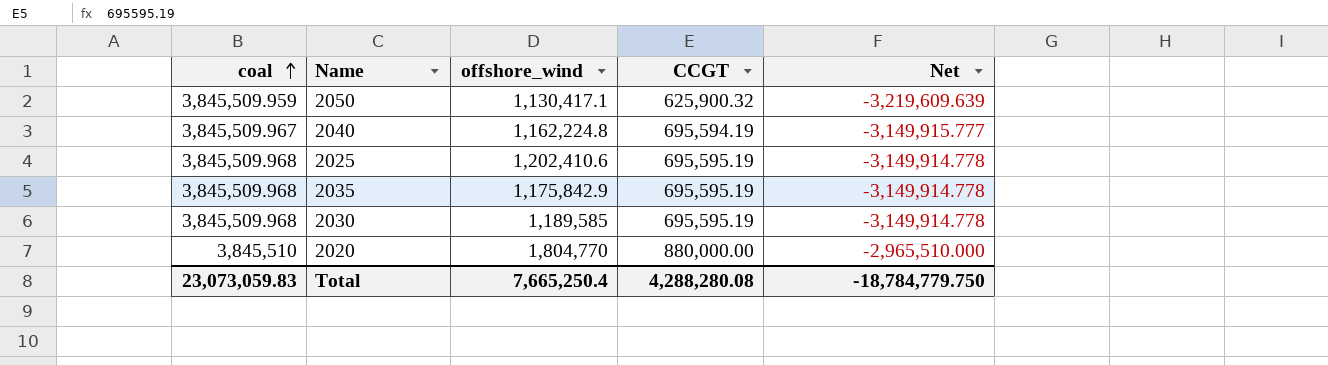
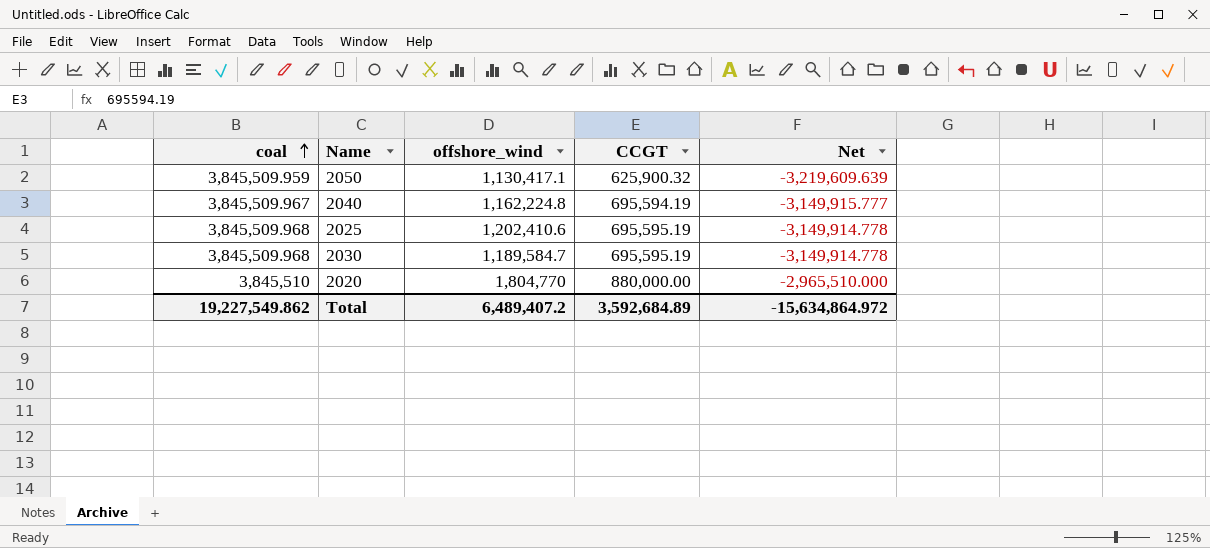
row 2035: 3,845,509.968 | 1,175,842.9 | 695,595.19 | -3,149,914.778 -> none
2030 | offshore_wind: 1,189,585 -> 1,189,584.7
Total | coal: 23,073,059.83 -> 19,227,549.862
Total | offshore_wind: 7,665,250.4 -> 6,489,407.2
Total | CCGT: 4,288,280.08 -> 3,592,684.89
Total | Net: -18,784,779.750 -> -15,634,864.972

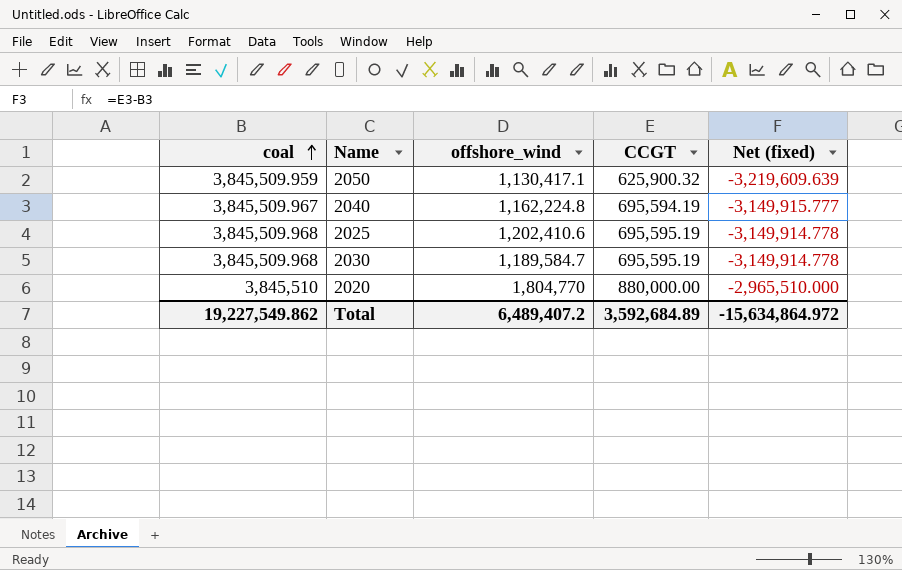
column name: Net -> Net (fixed)

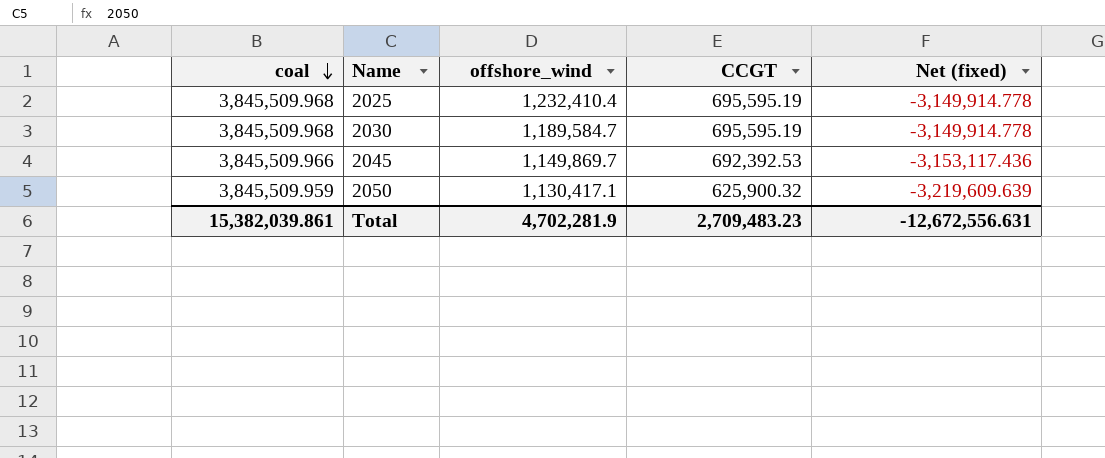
row order: coal ascending -> coal descending
row 2040: 3,845,509.967 | 1,162,224.8 | 695,594.19 | -3,149,915.777 -> none
row 2020: 3,845,510 | 1,804,770 | 880,000.00 | -2,965,510.000 -> none
2025 | offshore_wind: 1,202,410.6 -> 1,232,410.4
row 2045: none -> 3,845,509.966 | 1,149,869.7 | 692,392.53 | -3,153,117.436
Total | coal: 19,227,549.862 -> 15,382,039.861
Total | offshore_wind: 6,489,407.2 -> 4,702,281.9
Total | CCGT: 3,592,684.89 -> 2,709,483.23
Total | Net (fixed): -15,634,864.972 -> -12,672,556.631

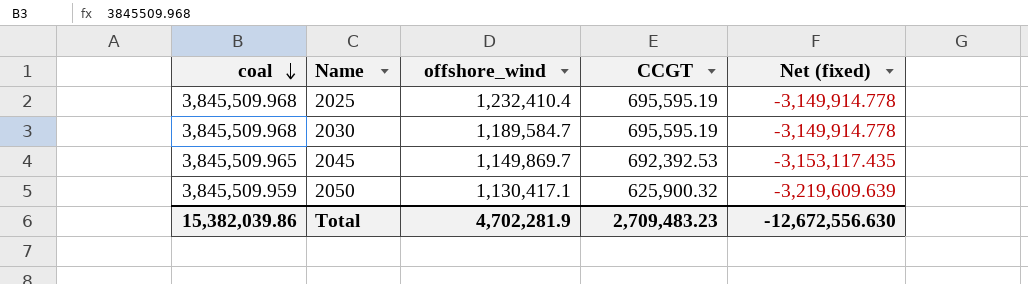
2045 | coal: 3,845,509.966 -> 3,845,509.965
2045 | Net (fixed): -3,153,117.436 -> -3,153,117.435
Total | coal: 15,382,039.861 -> 15,382,039.86
Total | Net (fixed): -12,672,556.631 -> -12,672,556.630

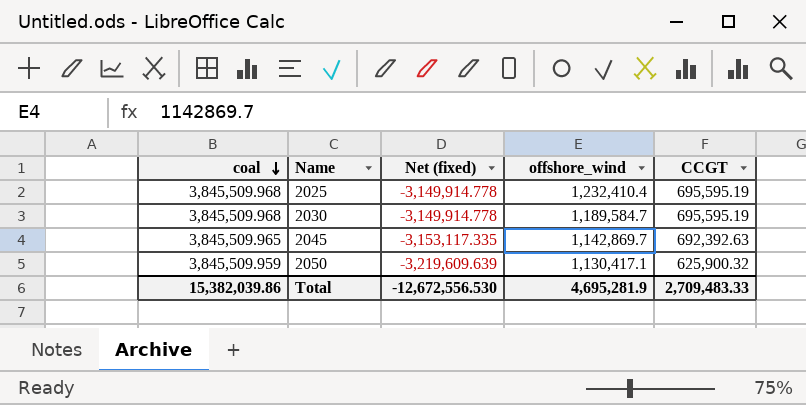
column Net (fixed) | position: 5 -> 3
2045 | Net (fixed): -3,153,117.435 -> -3,153,117.335
2045 | offshore_wind: 1,149,869.7 -> 1,142,869.7
2045 | CCGT: 692,392.53 -> 692,392.63
Total | Net (fixed): -12,672,556.630 -> -12,672,556.530
Total | offshore_wind: 4,702,281.9 -> 4,695,281.9
Total | CCGT: 2,709,483.23 -> 2,709,483.33

